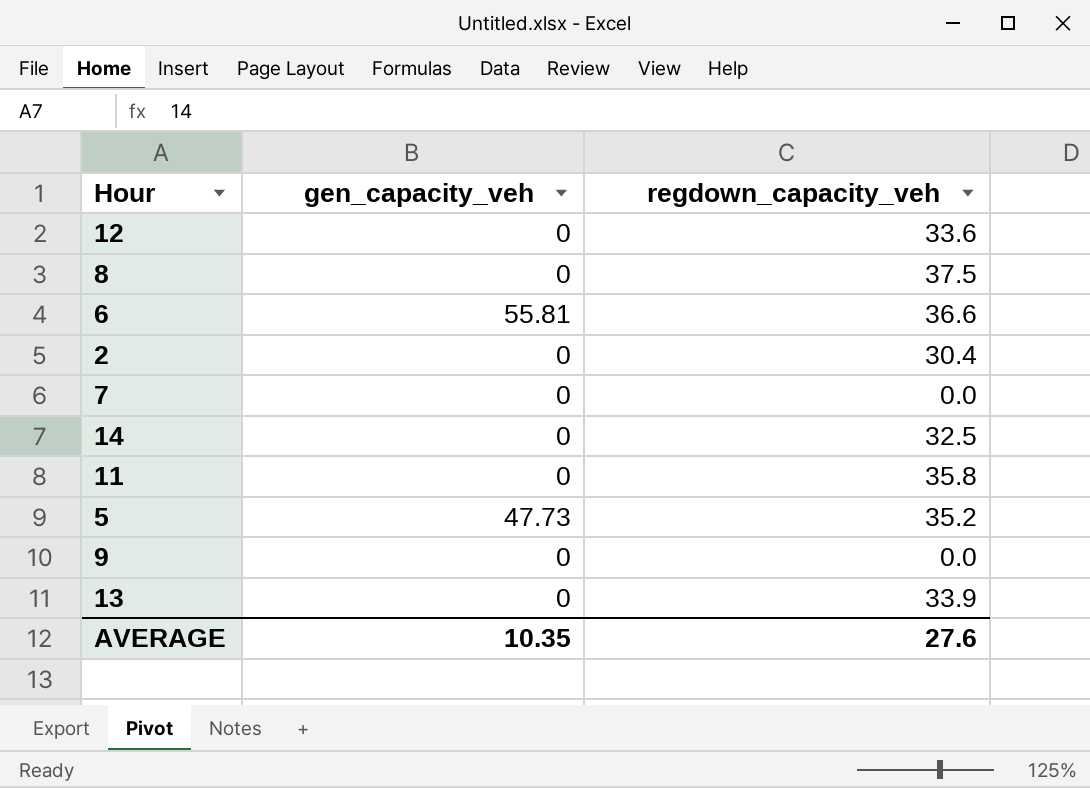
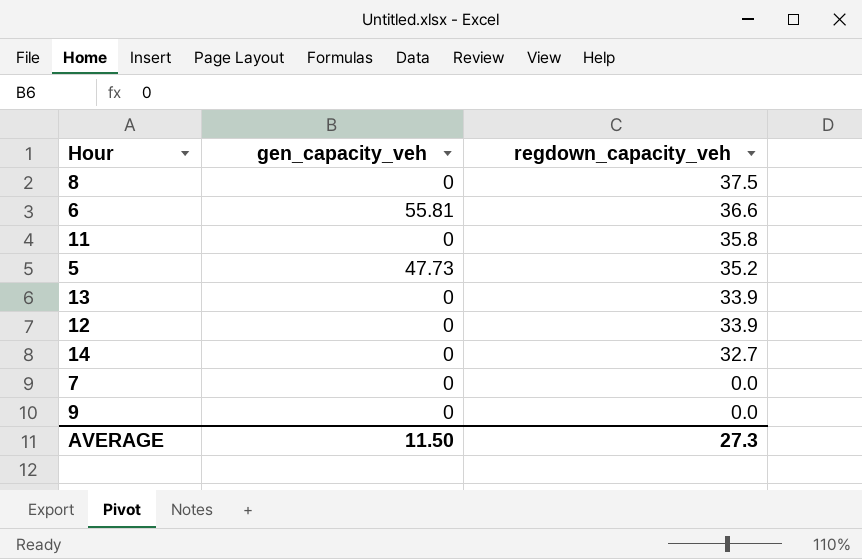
row order: none -> regdown_capacity_veh descending
row 2: 0 | 30.4 -> none
12 | regdown_capacity_veh: 33.6 -> 33.9
14 | regdown_capacity_veh: 32.5 -> 32.7
AVERAGE | gen_capacity_veh: 10.35 -> 11.50
AVERAGE | regdown_capacity_veh: 27.6 -> 27.3

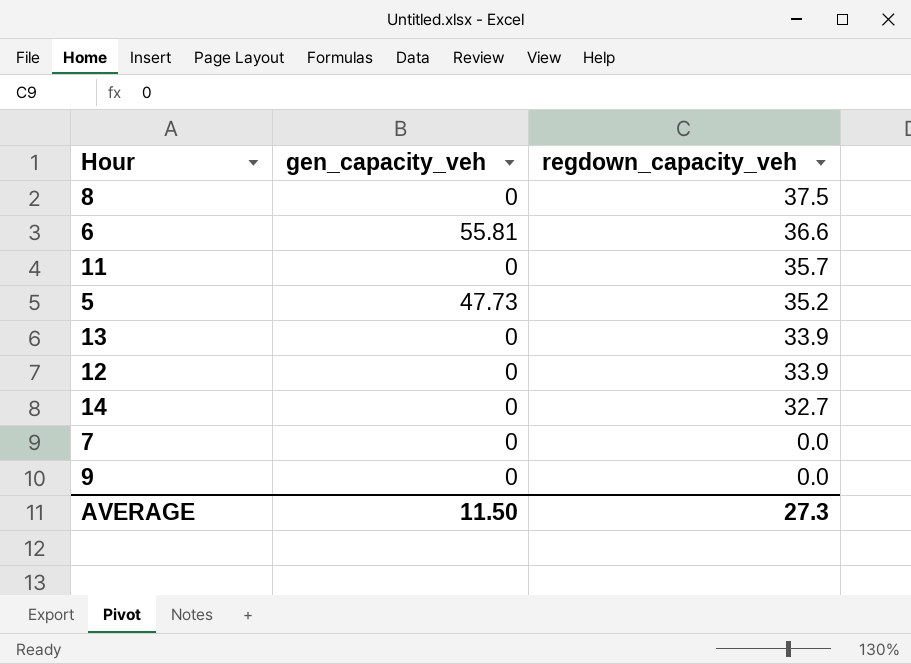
11 | regdown_capacity_veh: 35.8 -> 35.7

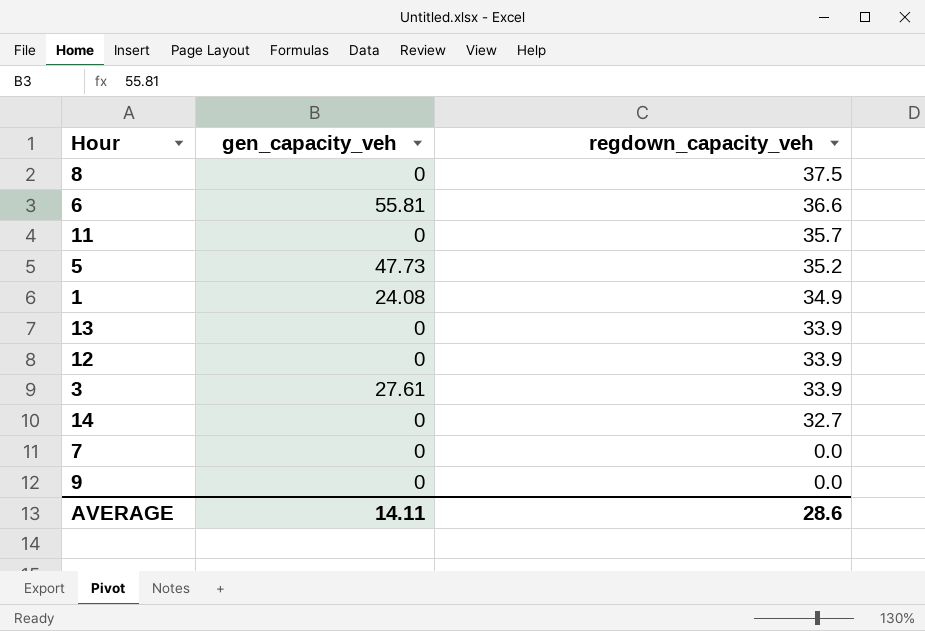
row 1: none -> 24.08 | 34.9
row 3: none -> 27.61 | 33.9
AVERAGE | gen_capacity_veh: 11.50 -> 14.11
AVERAGE | regdown_capacity_veh: 27.3 -> 28.6

